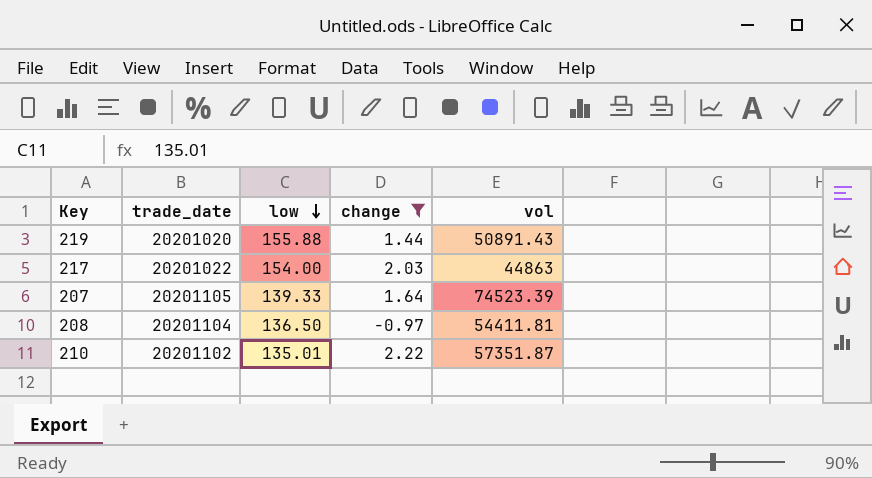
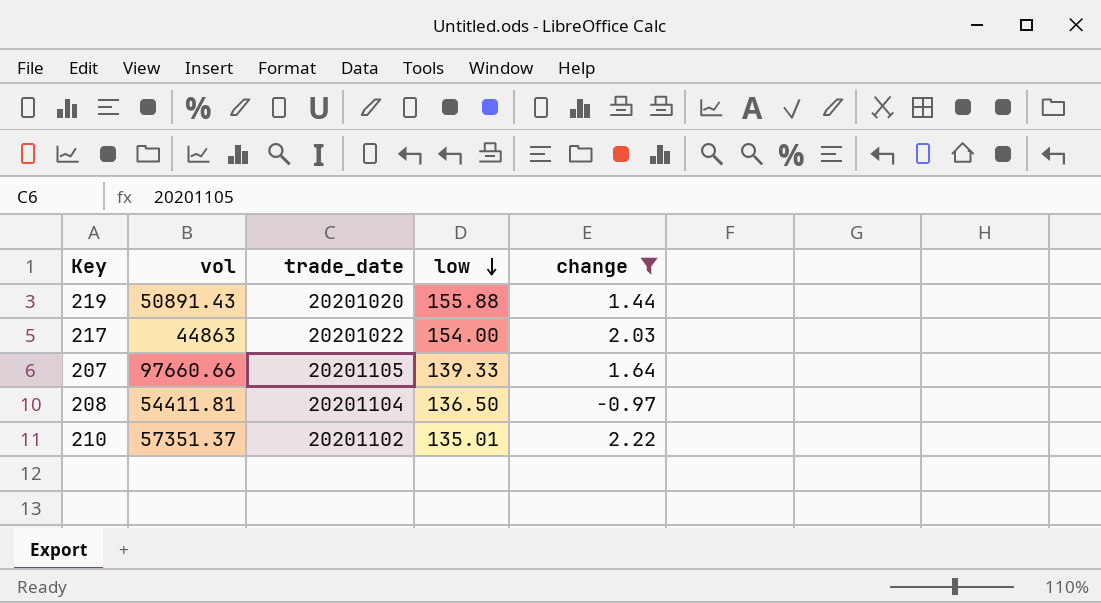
column vol | position: 5 -> 2
207 | vol: 74523.39 -> 97660.66
210 | vol: 57351.87 -> 57351.37

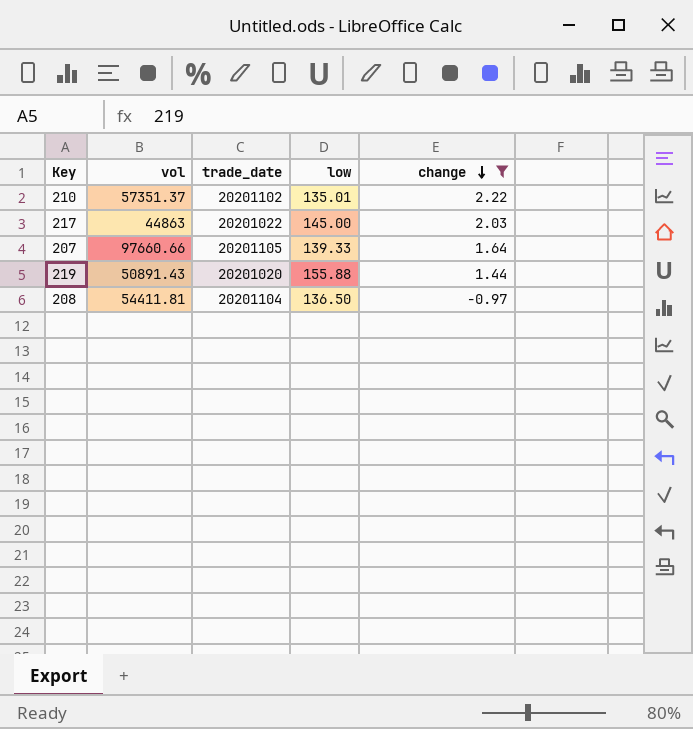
row order: low descending -> change descending
217 | low: 154.00 -> 145.00

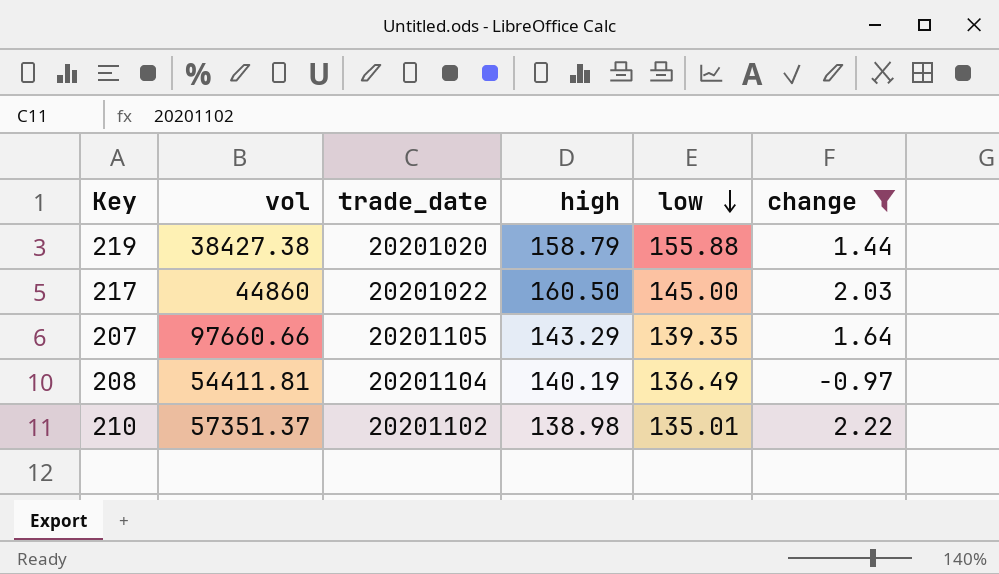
row order: change descending -> low descending
column high | position: none -> 4
219 | vol: 50891.43 -> 38427.38
217 | vol: 44863 -> 44860
207 | low: 139.33 -> 139.35
208 | low: 136.50 -> 136.49

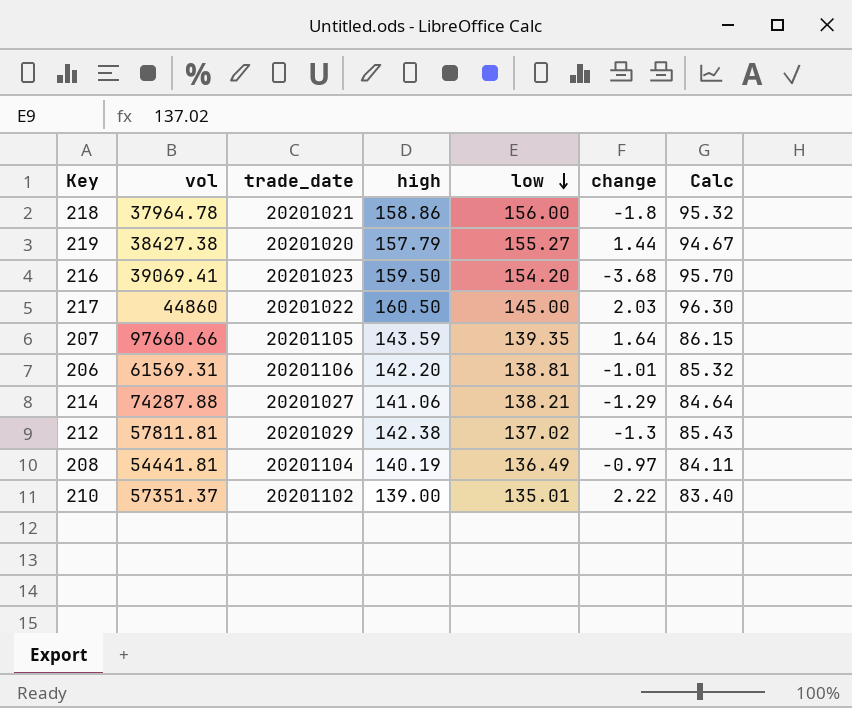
filter: change >= -0.97 -> none
column Calc | formula: none -> [high] * 0.6
219 | high: 158.79 -> 157.79
219 | low: 155.88 -> 155.27
207 | high: 143.29 -> 143.59
208 | vol: 54411.81 -> 54441.81
210 | high: 138.98 -> 139.00

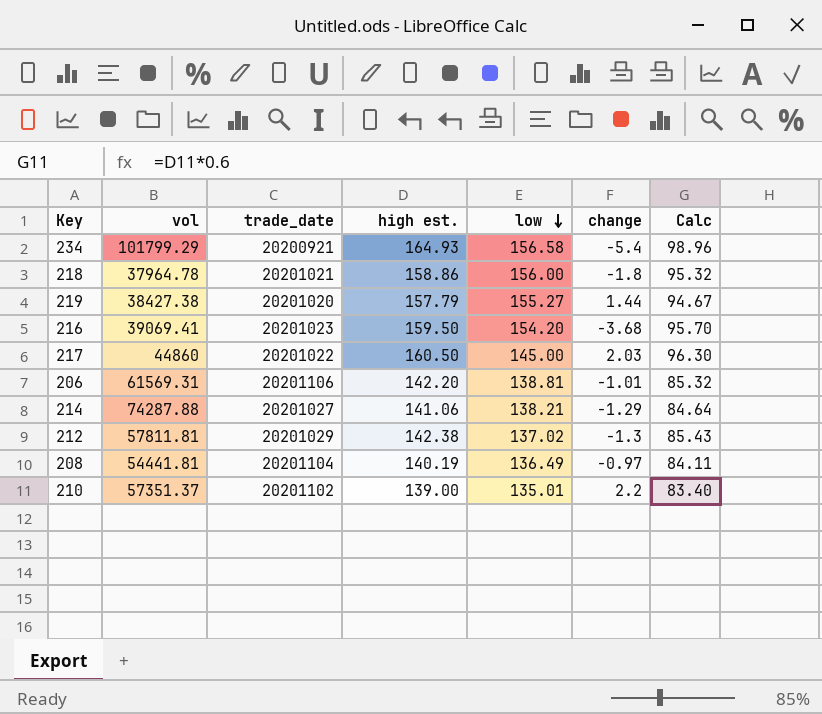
column name: high -> high est.
row 207: 97660.66 | 20201105 | 143.59 | 139.35 | 1.64 | 86.15 -> none
row 234: none -> 101799.29 | 20200921 | 164.93 | 156.58 | -5.4 | 98.96
210 | change: 2.22 -> 2.2

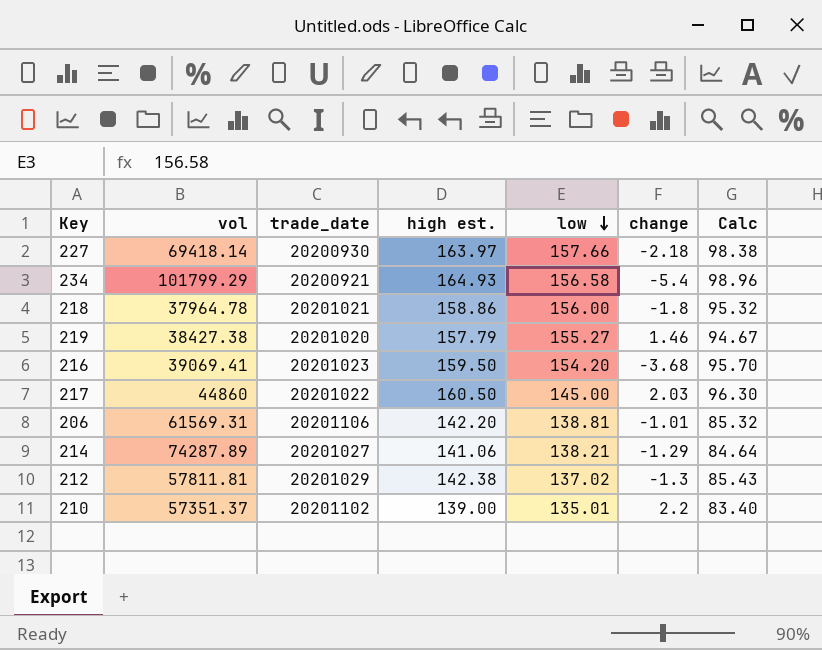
row 208: 54441.81 | 20201104 | 140.19 | 136.49 | -0.97 | 84.11 -> none
row 227: none -> 69418.14 | 20200930 | 163.97 | 157.66 | -2.18 | 98.38
219 | change: 1.44 -> 1.46
214 | vol: 74287.88 -> 74287.89

